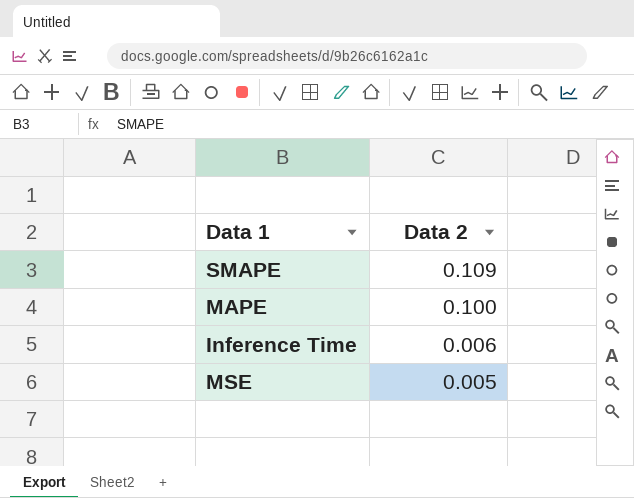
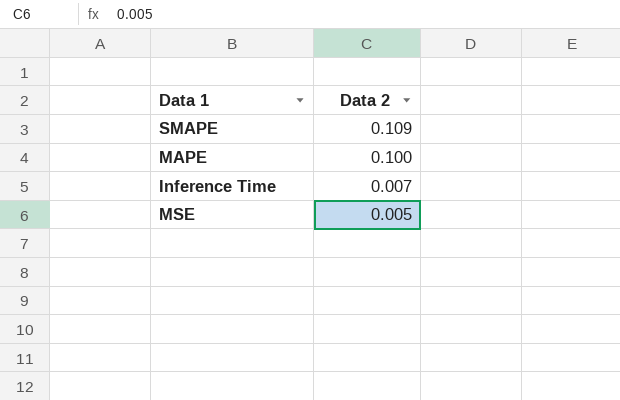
Inference Time | Data 2: 0.006 -> 0.007

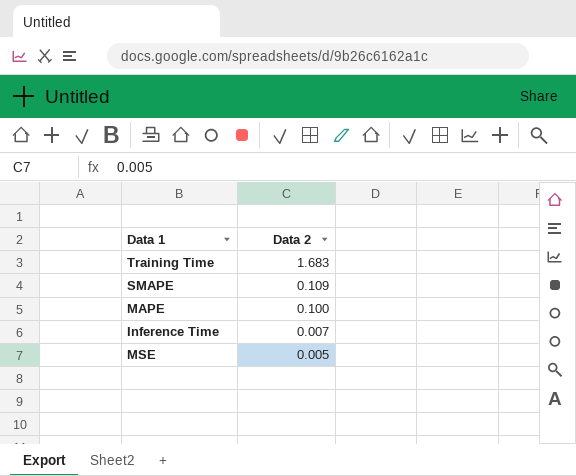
row Training Time: none -> 1.683

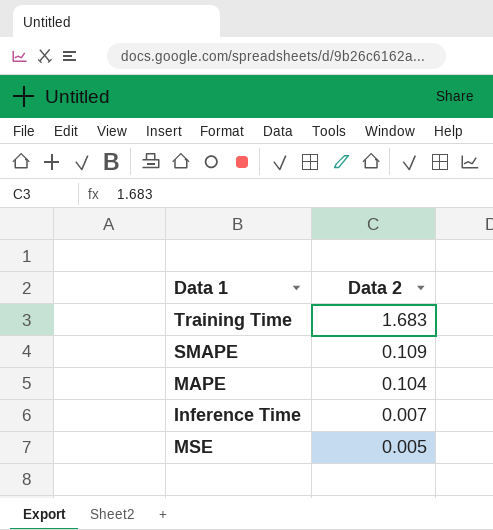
MAPE | Data 2: 0.100 -> 0.104

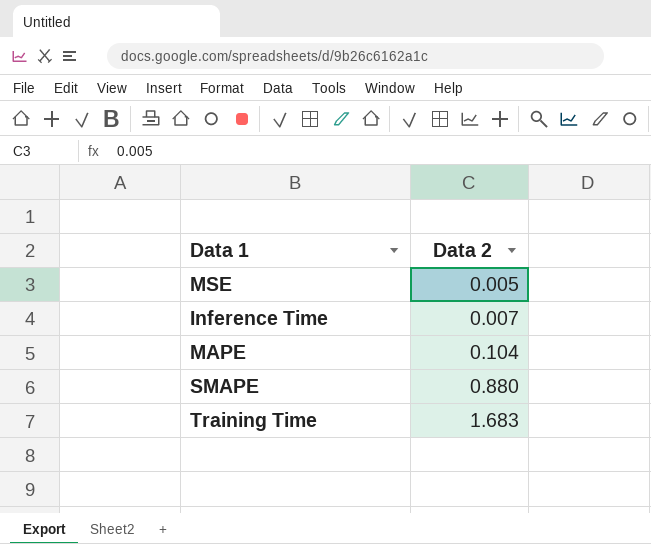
row order: Data 2 descending -> Data 2 ascending
SMAPE | Data 2: 0.109 -> 0.880

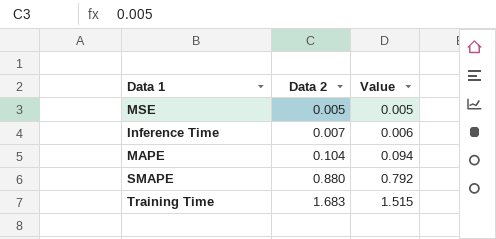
column Value | formula: none -> [Data 2] * 0.9

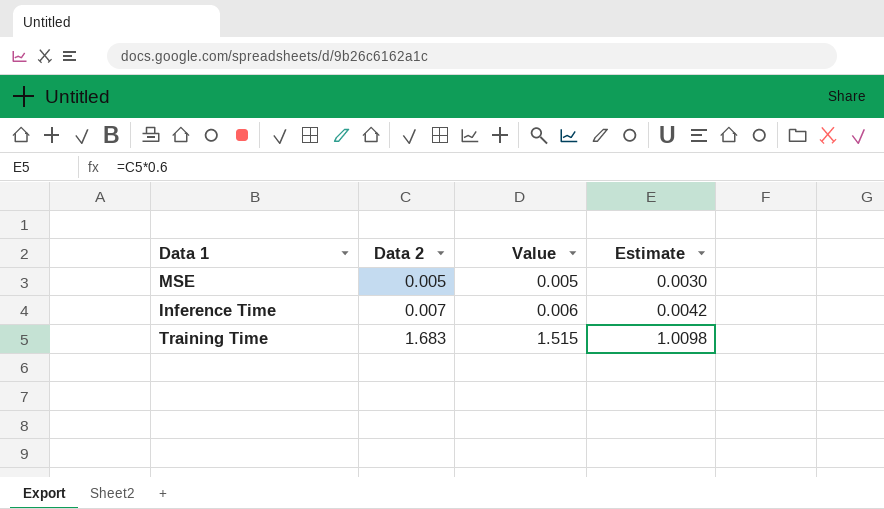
column Estimate | formula: none -> [Data 2] * 0.6
row MAPE: 0.104 | 0.094 -> none
row SMAPE: 0.880 | 0.792 -> none

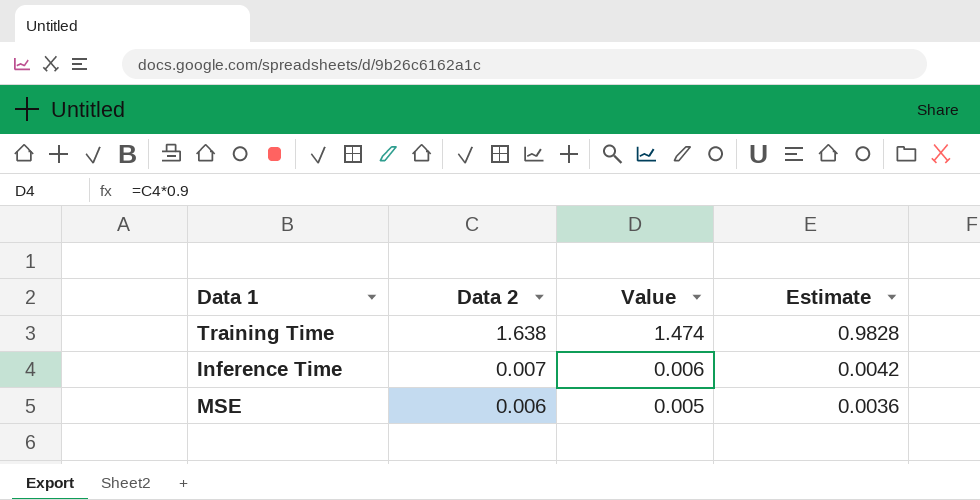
row order: Data 2 ascending -> Data 2 descending
Training Time | Data 2: 1.683 -> 1.638
Training Time | Value: 1.515 -> 1.474
Training Time | Estimate: 1.0098 -> 0.9828
MSE | Data 2: 0.005 -> 0.006
MSE | Estimate: 0.0030 -> 0.0036

